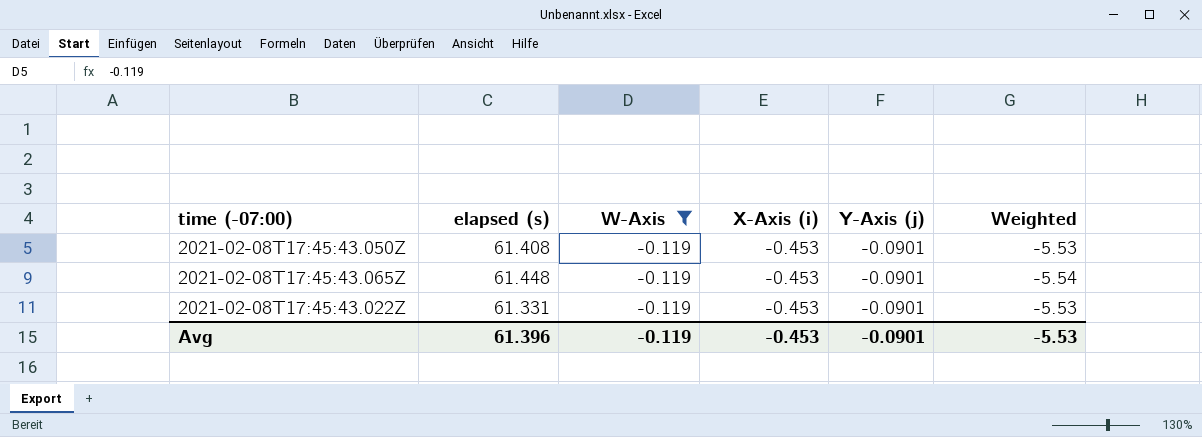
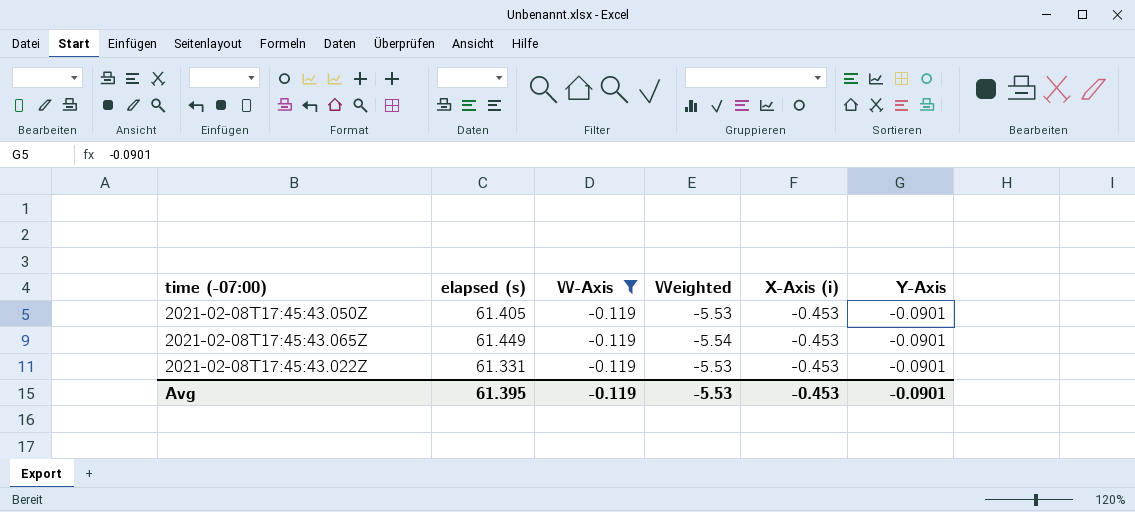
column Weighted | position: 6 -> 4
column name: Y-Axis (j) -> Y-Axis
2021-02-08T17:45:43.050Z | elapsed (s): 61.408 -> 61.405
2021-02-08T17:45:43.065Z | elapsed (s): 61.448 -> 61.449
Avg | elapsed (s): 61.396 -> 61.395

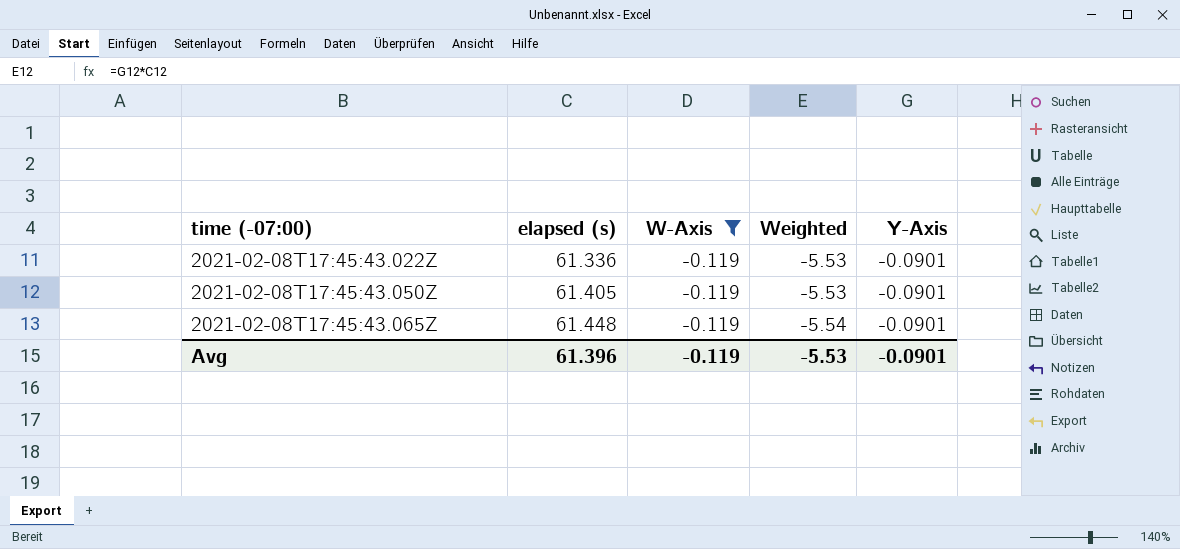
row order: none -> time (-07:00) ascending
column X-Axis (i) | position: 5 -> none
2021-02-08T17:45:43.022Z | elapsed (s): 61.331 -> 61.336
2021-02-08T17:45:43.065Z | elapsed (s): 61.449 -> 61.448
Avg | elapsed (s): 61.395 -> 61.396

